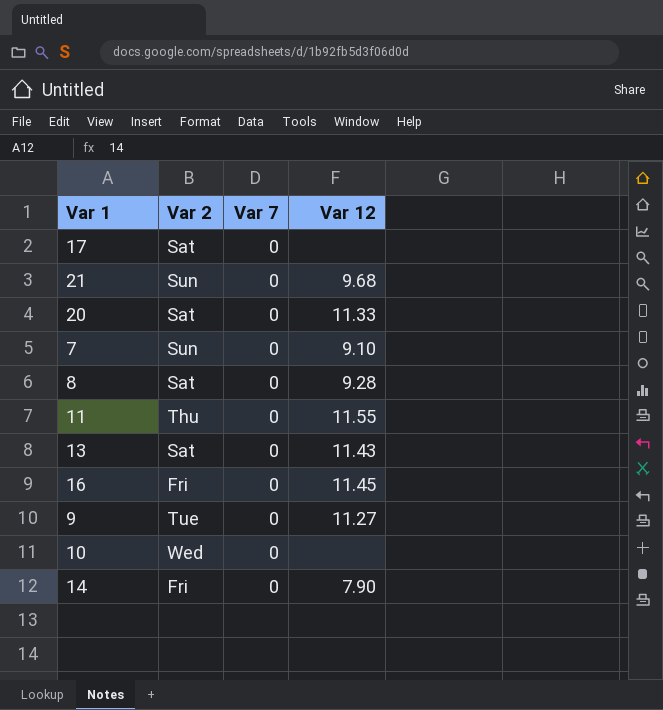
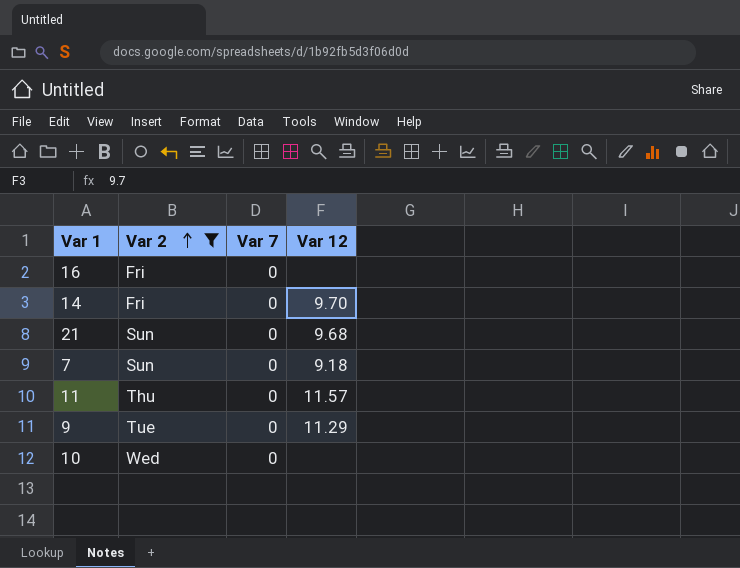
filter: none -> Var 2 != Sat
row order: none -> Var 2 ascending
16 | Var 12: 11.45 -> none
14 | Var 12: 7.90 -> 9.70
7 | Var 12: 9.10 -> 9.18
11 | Var 12: 11.55 -> 11.57
9 | Var 12: 11.27 -> 11.29

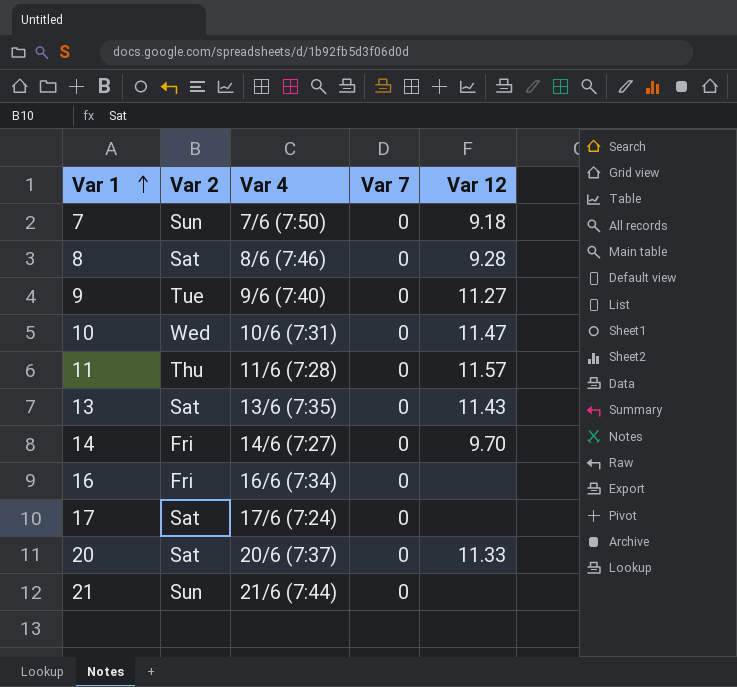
filter: Var 2 != Sat -> none
row order: Var 2 ascending -> Var 1 ascending
column Var 4 | position: none -> 3
9 | Var 12: 11.29 -> 11.27
10 | Var 12: none -> 11.47
21 | Var 12: 9.68 -> none

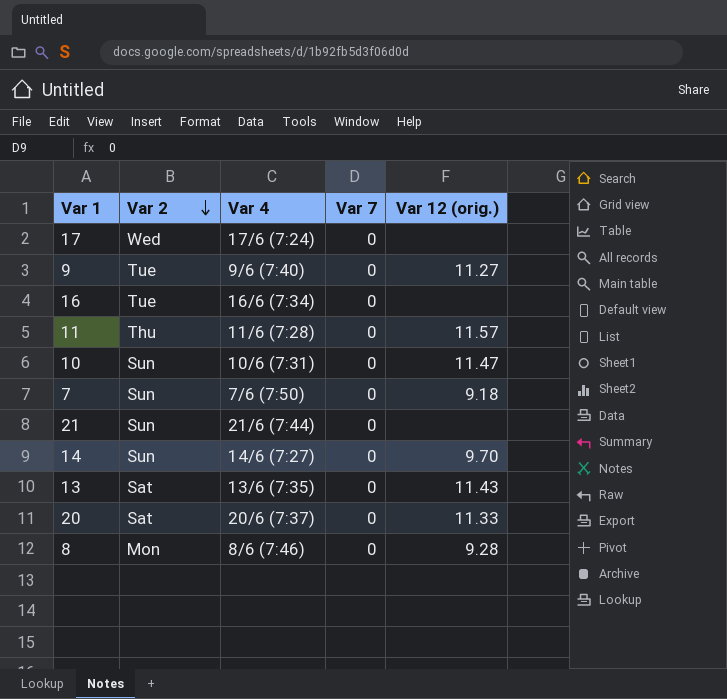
row order: Var 1 ascending -> Var 2 descending
column name: Var 12 -> Var 12 (orig.)
17 | Var 2: Sat -> Wed
16 | Var 2: Fri -> Tue
10 | Var 2: Wed -> Sun
14 | Var 2: Fri -> Sun
8 | Var 2: Sat -> Mon

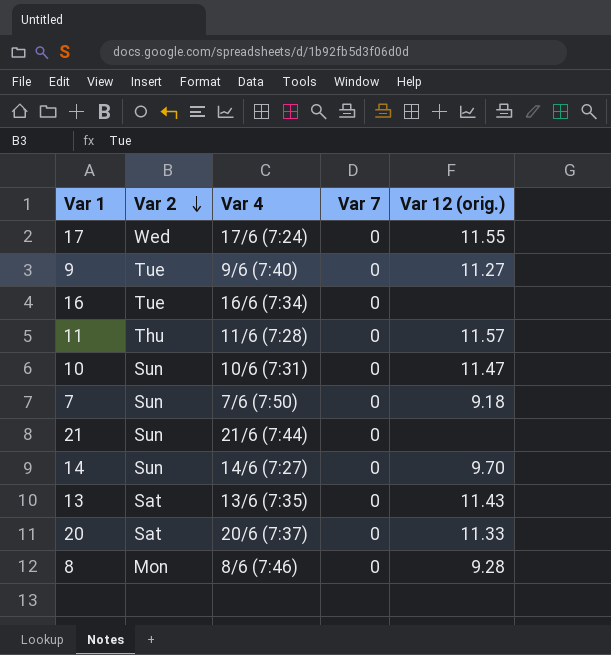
17 | Var 12 (orig.): none -> 11.55

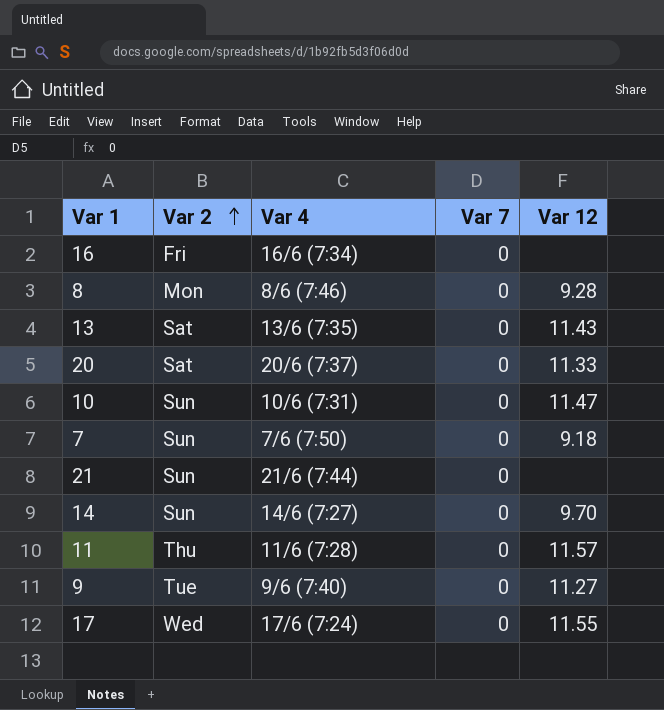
row order: Var 2 descending -> Var 2 ascending
column name: Var 12 (orig.) -> Var 12
16 | Var 2: Tue -> Fri

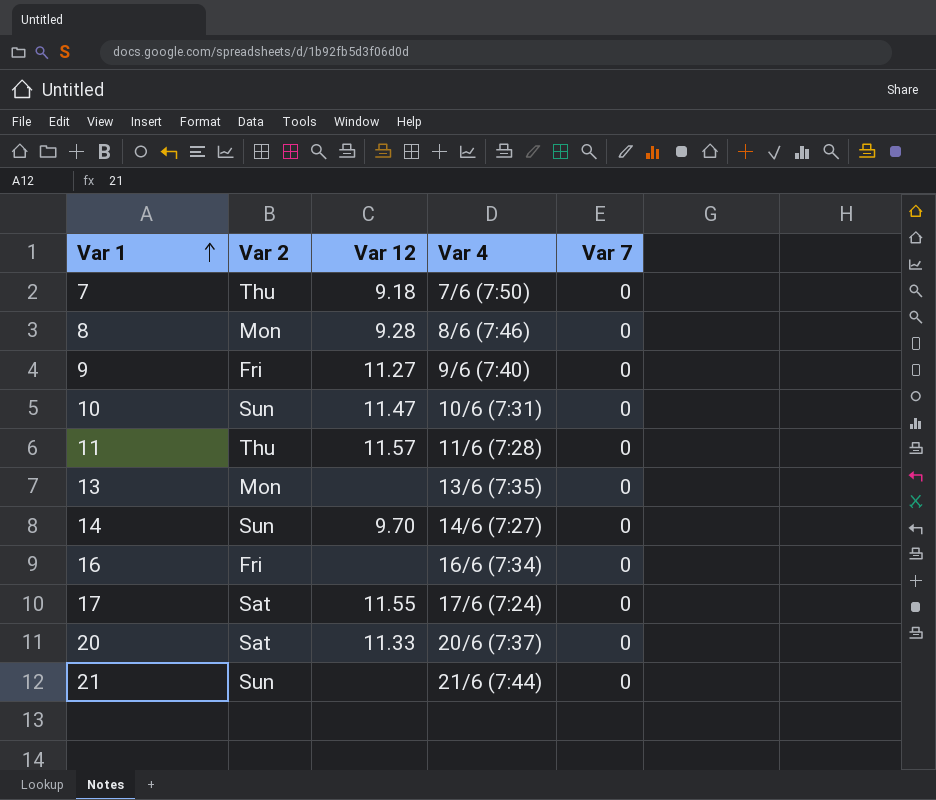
row order: Var 2 ascending -> Var 1 ascending
column Var 12 | position: 5 -> 3
7 | Var 2: Sun -> Thu
9 | Var 2: Tue -> Fri
13 | Var 2: Sat -> Mon
13 | Var 12: 11.43 -> none
17 | Var 2: Wed -> Sat

